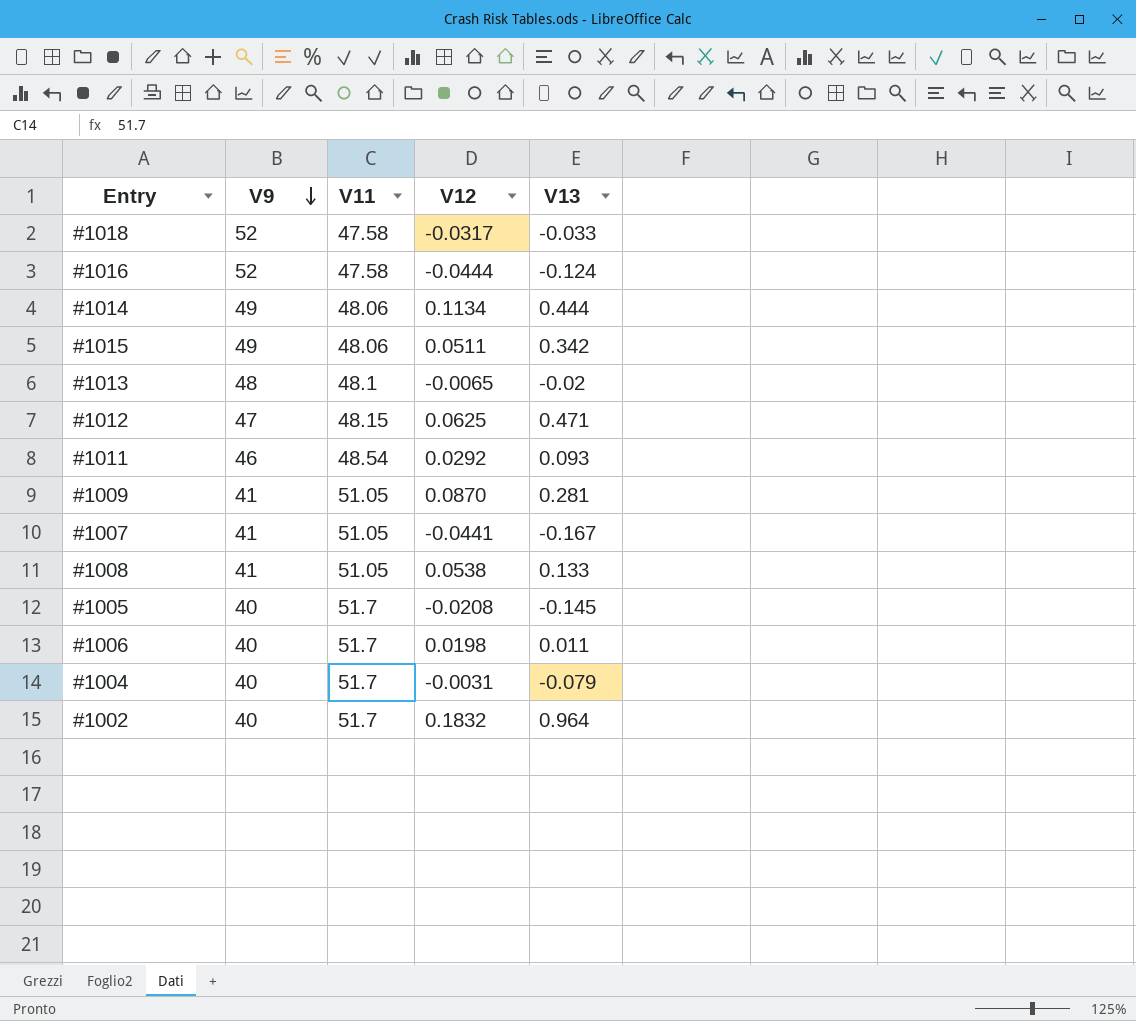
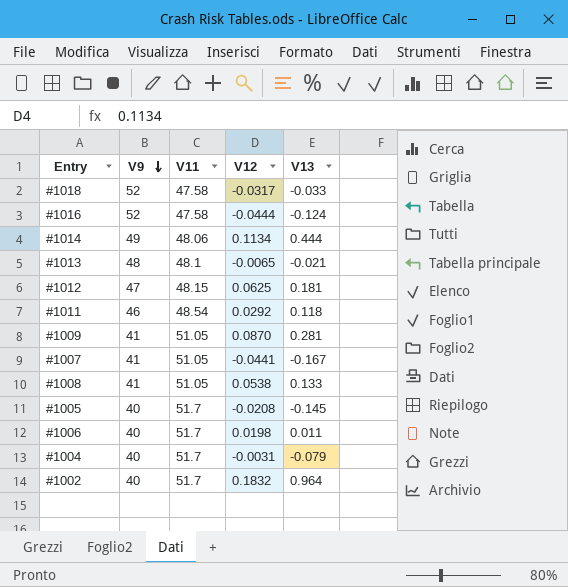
row #1015: 49 | 48.06 | 0.0511 | 0.342 -> none
#1013 | V13: -0.02 -> -0.021
#1012 | V13: 0.471 -> 0.181
#1011 | V13: 0.093 -> 0.118

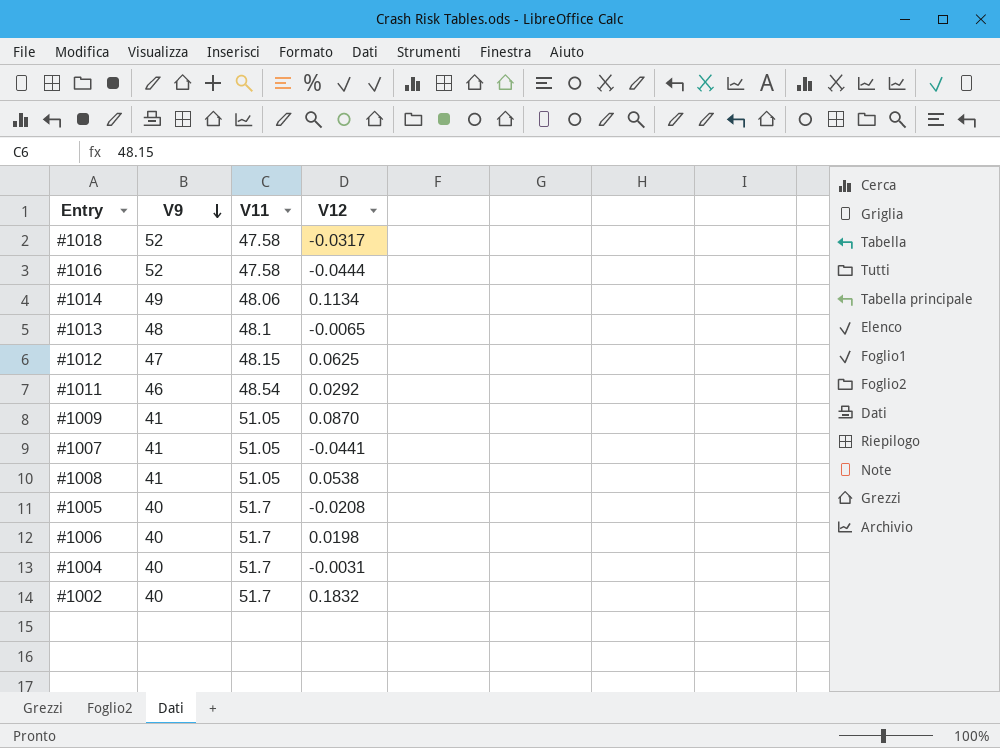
column V13 | position: 5 -> none

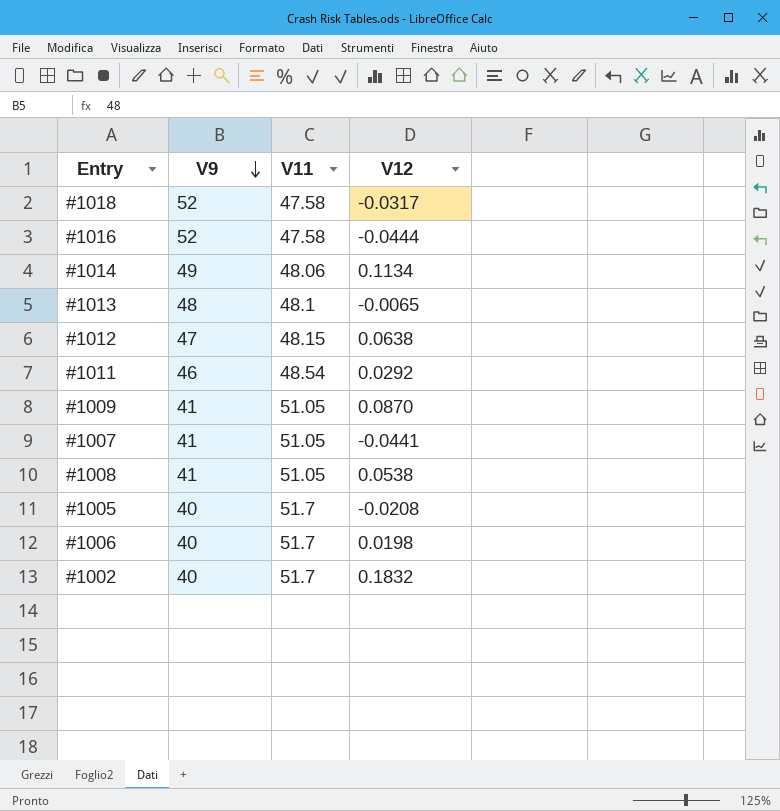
row #1004: 40 | 51.7 | -0.0031 -> none
#1012 | V12: 0.0625 -> 0.0638

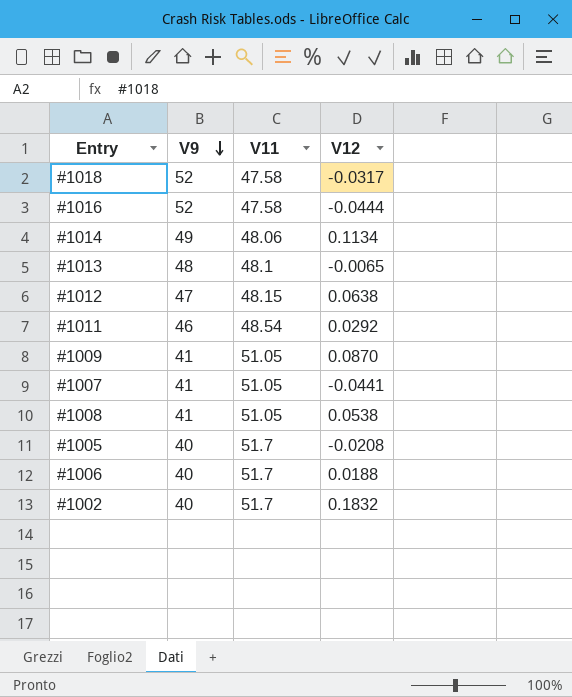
#1006 | V12: 0.0198 -> 0.0188

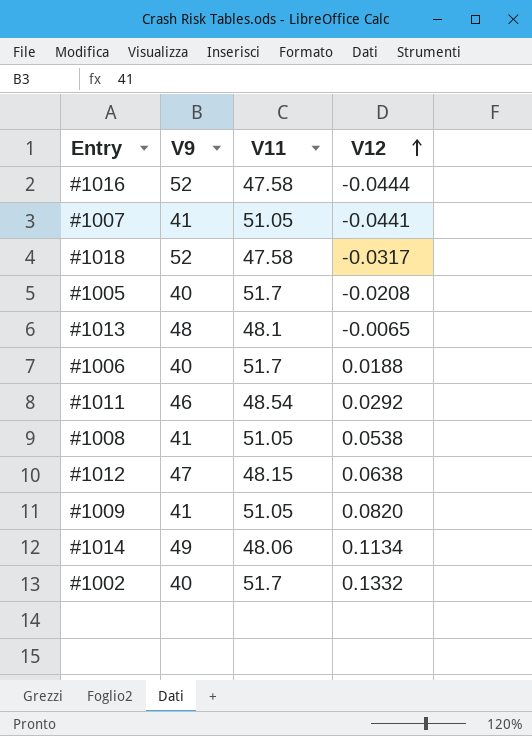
row order: V9 descending -> V12 ascending
#1009 | V12: 0.0870 -> 0.0820
#1002 | V12: 0.1832 -> 0.1332

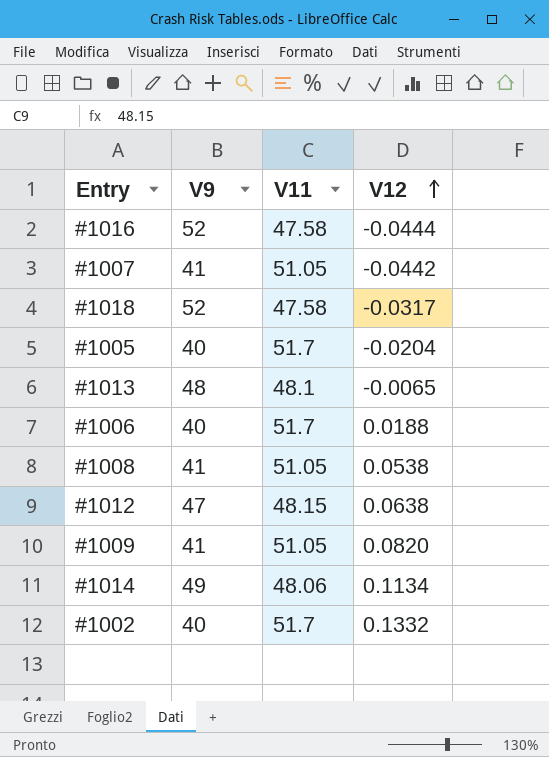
row #1011: 46 | 48.54 | 0.0292 -> none
#1007 | V12: -0.0441 -> -0.0442
#1005 | V12: -0.0208 -> -0.0204

